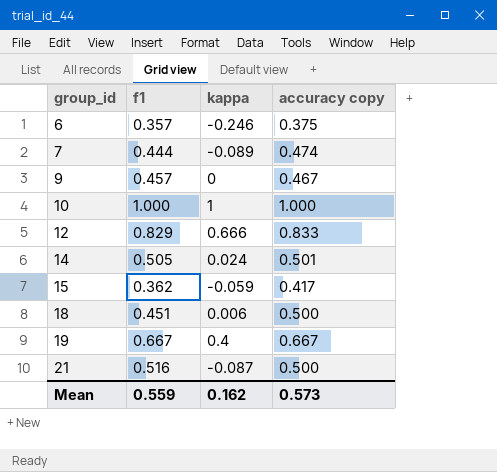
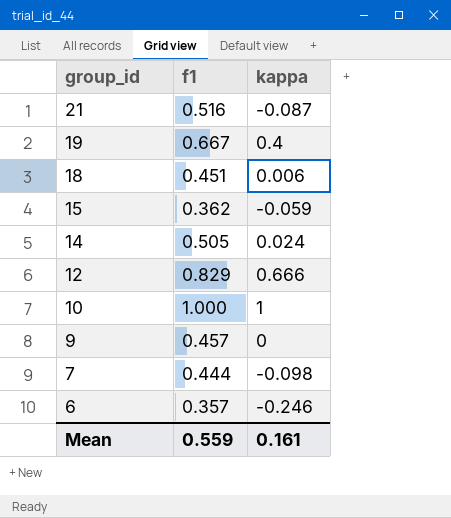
row order: group_id ascending -> group_id descending
column accuracy copy | position: 4 -> none
7 | kappa: -0.089 -> -0.098
Mean | kappa: 0.162 -> 0.161

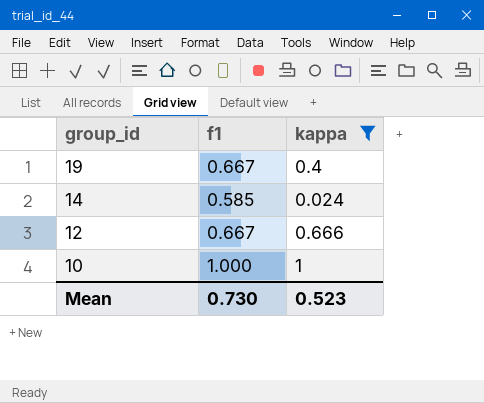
filter: none -> kappa >= 0.024
14 | f1: 0.505 -> 0.585
12 | f1: 0.829 -> 0.667
Mean | f1: 0.559 -> 0.730
Mean | kappa: 0.161 -> 0.523

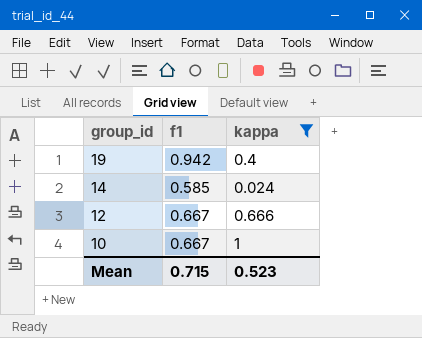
19 | f1: 0.667 -> 0.942
10 | f1: 1.000 -> 0.667
Mean | f1: 0.730 -> 0.715

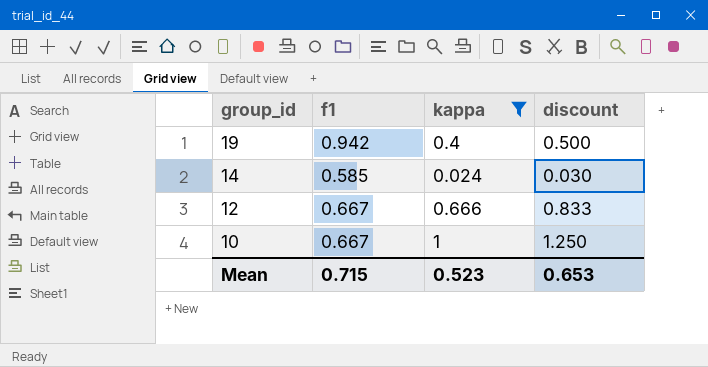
column discount | formula: none -> [kappa] * 1.25

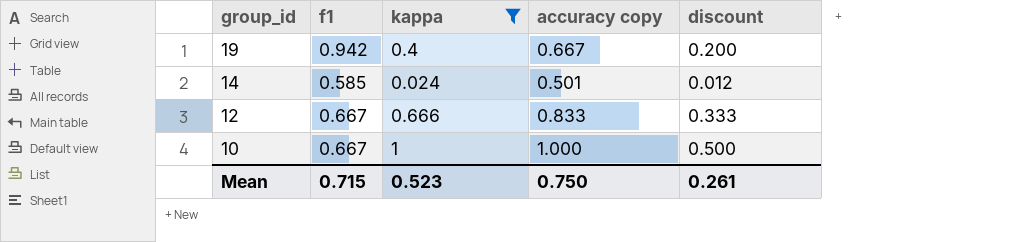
column accuracy copy | position: none -> 4
column discount | formula: [kappa] * 1.25 -> [kappa] * 0.5
Mean | discount: 0.653 -> 0.261

